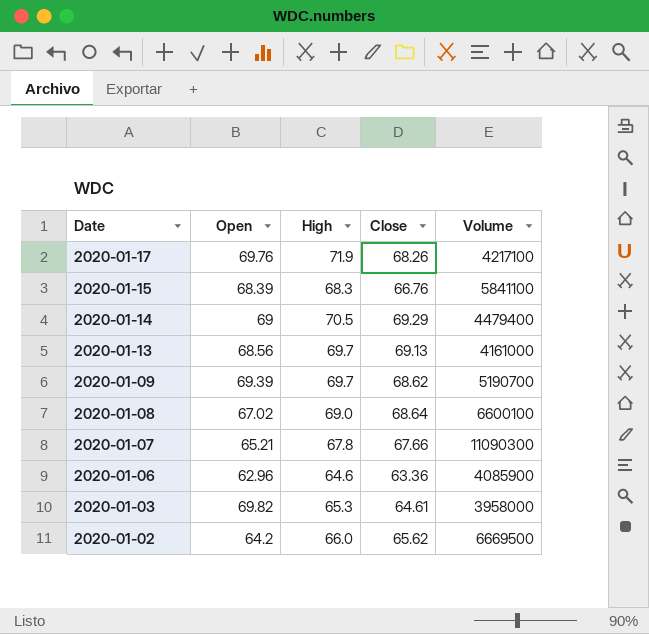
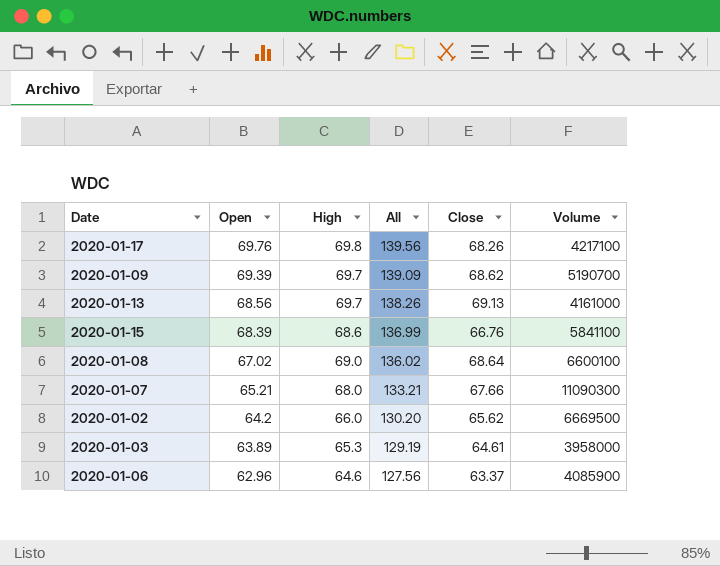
row order: Date descending -> Open descending
column All | formula: none -> [Open] + [High]
row 2020-01-14: 69 | 70.5 | 69.29 | 4479400 -> none
2020-01-17 | High: 71.9 -> 69.8
2020-01-15 | High: 68.3 -> 68.6
2020-01-07 | High: 67.8 -> 68.0
2020-01-03 | Open: 69.82 -> 63.89
2020-01-06 | Close: 63.36 -> 63.37

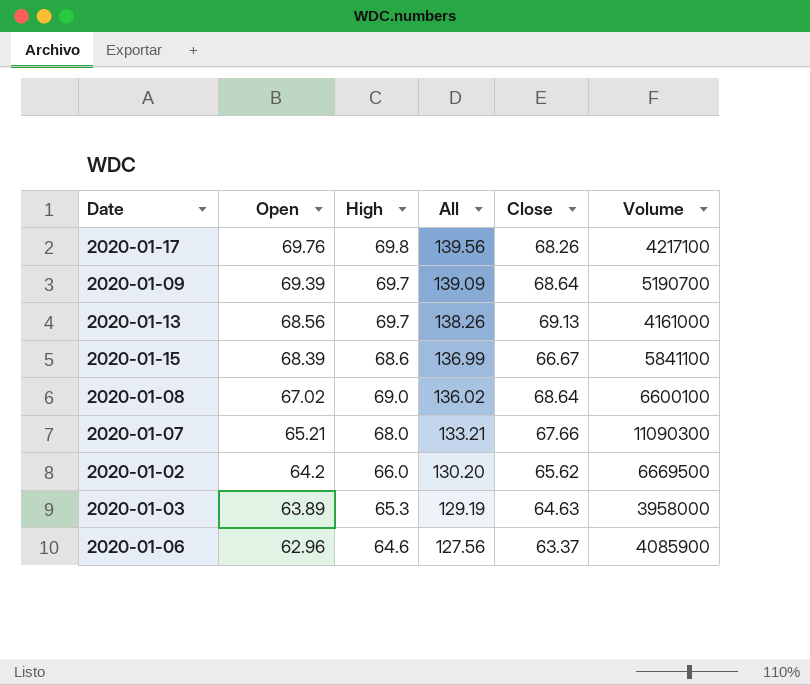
2020-01-09 | Close: 68.62 -> 68.64
2020-01-15 | Close: 66.76 -> 66.67
2020-01-03 | Close: 64.61 -> 64.63

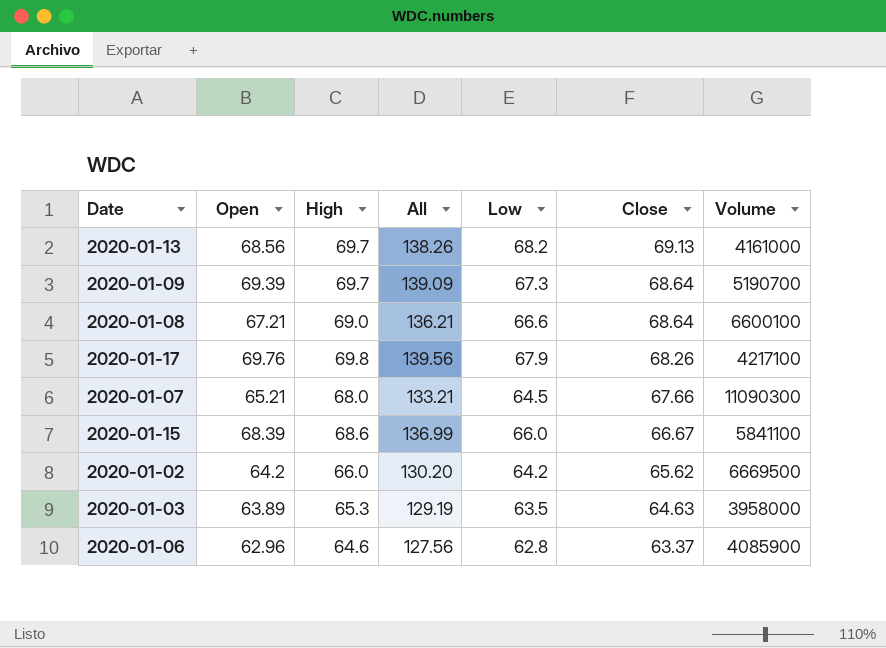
row order: Open descending -> Close descending
column Low | position: none -> 5
2020-01-08 | Open: 67.02 -> 67.21
2020-01-08 | All: 136.02 -> 136.21

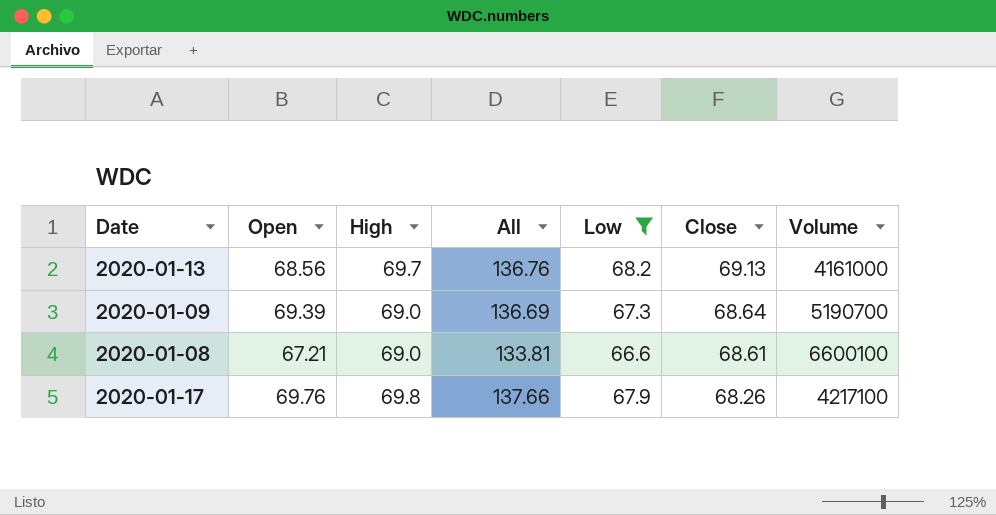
filter: none -> Low >= 66.6
column All | formula: [Open] + [High] -> [Open] + [Low]
2020-01-09 | High: 69.7 -> 69.0
2020-01-08 | Close: 68.64 -> 68.61

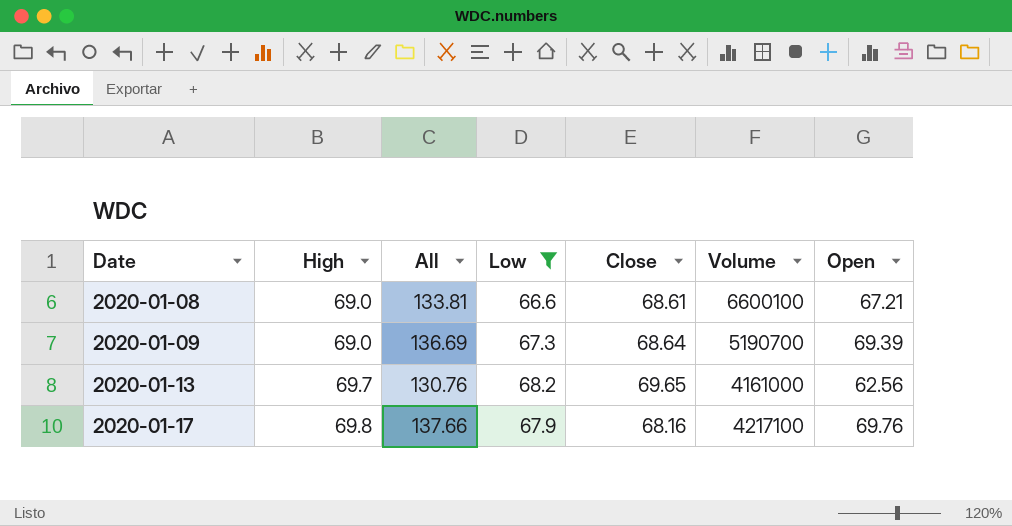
row order: Close descending -> Date ascending
column Open | position: 2 -> 7
2020-01-13 | All: 136.76 -> 130.76
2020-01-13 | Close: 69.13 -> 69.65
2020-01-13 | Open: 68.56 -> 62.56
2020-01-17 | Close: 68.26 -> 68.16

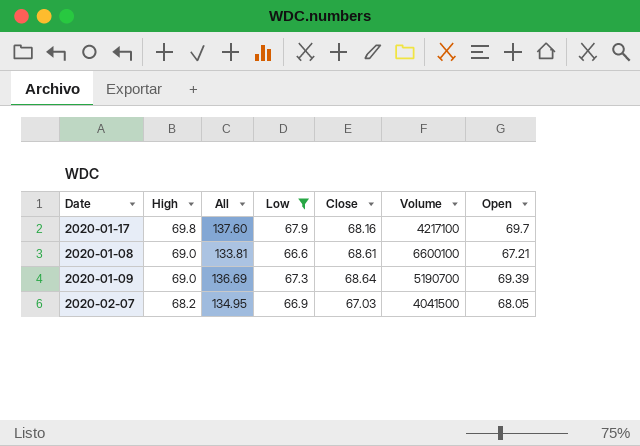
row order: Date ascending -> High descending
row 2020-01-13: 69.7 | 130.76 | 68.2 | 69.65 | 4161000 | 62.56 -> none
2020-01-17 | All: 137.66 -> 137.60
2020-01-17 | Open: 69.76 -> 69.7
row 2020-02-07: none -> 68.2 | 134.95 | 66.9 | 67.03 | 4041500 | 68.05

